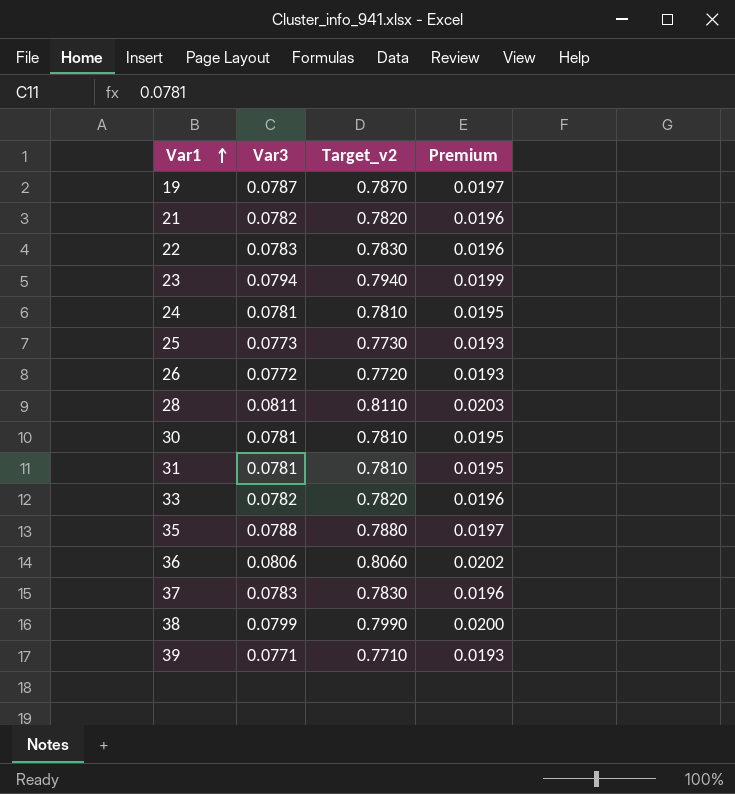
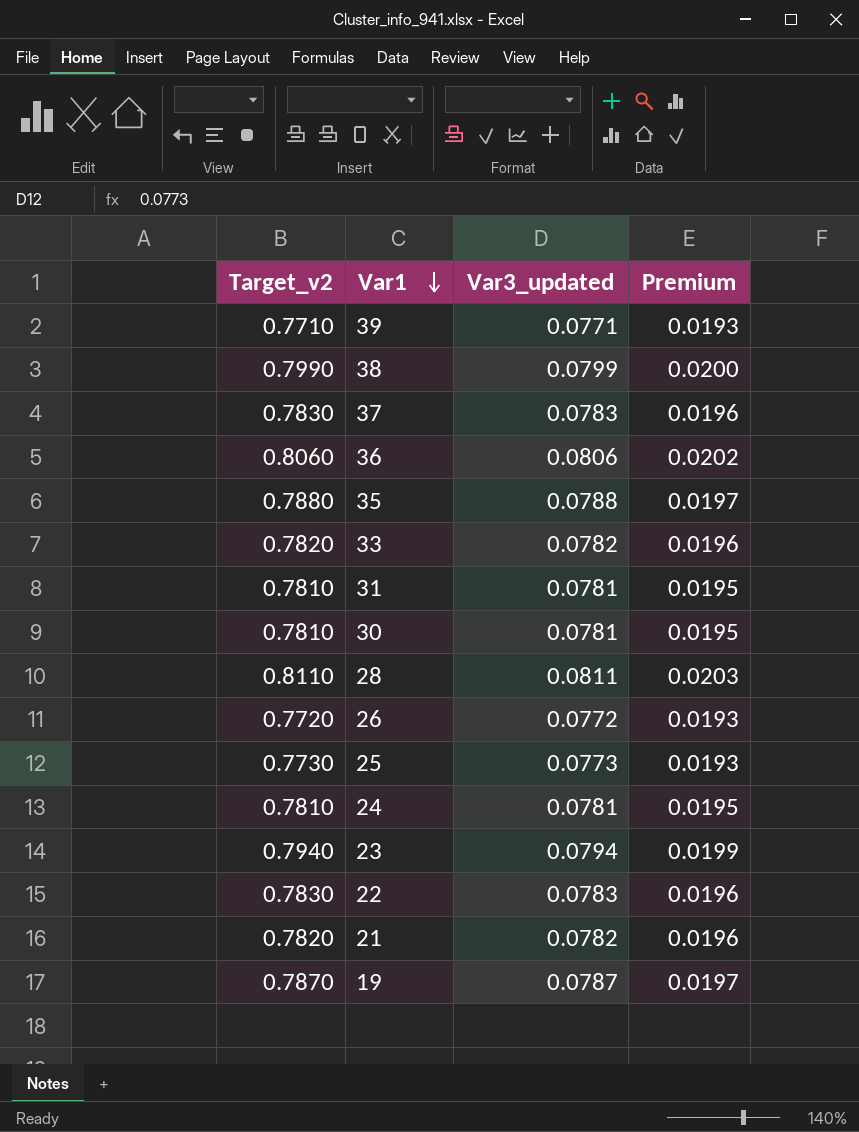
row order: Var1 ascending -> Var1 descending
column Target_v2 | position: 3 -> 1
column name: Var3 -> Var3_updated

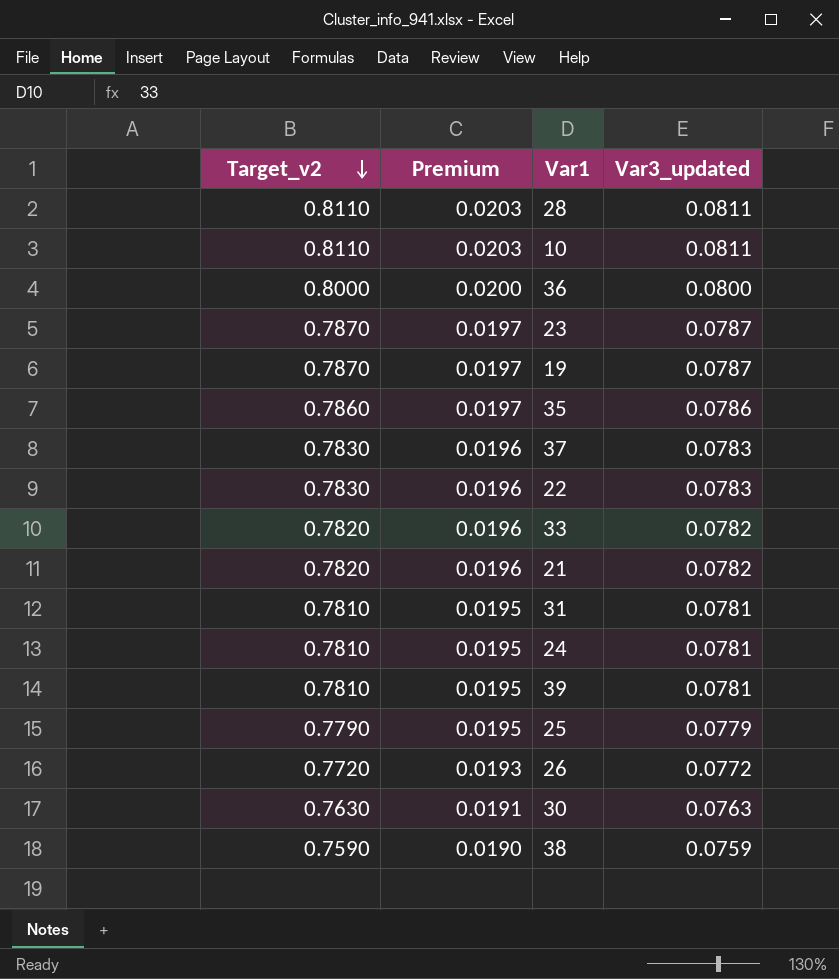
row order: Var1 descending -> Target_v2 descending
column Premium | position: 4 -> 2
row 10: none -> 0.8110 | 0.0203 | 0.0811
36 | Target_v2: 0.8060 -> 0.8000
36 | Premium: 0.0202 -> 0.0200
36 | Var3_updated: 0.0806 -> 0.0800
23 | Target_v2: 0.7940 -> 0.7870
23 | Premium: 0.0199 -> 0.0197
23 | Var3_updated: 0.0794 -> 0.0787
35 | Target_v2: 0.7880 -> 0.7860
35 | Var3_updated: 0.0788 -> 0.0786
39 | Target_v2: 0.7710 -> 0.7810
39 | Premium: 0.0193 -> 0.0195
39 | Var3_updated: 0.0771 -> 0.0781
25 | Target_v2: 0.7730 -> 0.7790
25 | Premium: 0.0193 -> 0.0195
25 | Var3_updated: 0.0773 -> 0.0779
30 | Target_v2: 0.7810 -> 0.7630
30 | Premium: 0.0195 -> 0.0191
30 | Var3_updated: 0.0781 -> 0.0763
38 | Target_v2: 0.7990 -> 0.7590
38 | Premium: 0.0200 -> 0.0190
38 | Var3_updated: 0.0799 -> 0.0759

